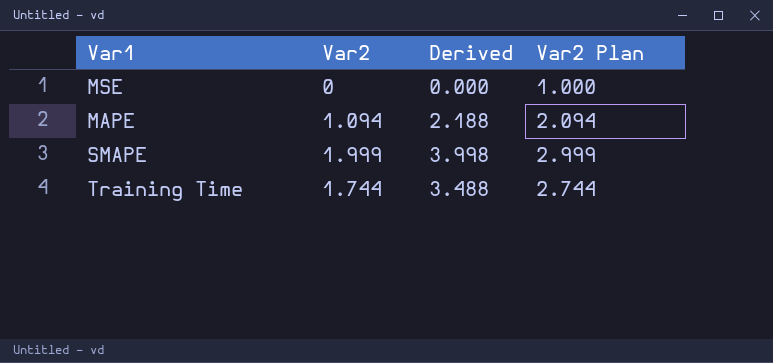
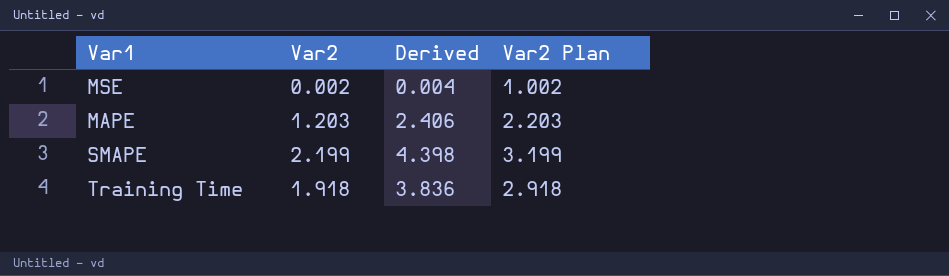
MSE | Var2: 0 -> 0.002
MSE | Derived: 0.000 -> 0.004
MSE | Var2 Plan: 1.000 -> 1.002
MAPE | Var2: 1.094 -> 1.203
MAPE | Derived: 2.188 -> 2.406
MAPE | Var2 Plan: 2.094 -> 2.203
SMAPE | Var2: 1.999 -> 2.199
SMAPE | Derived: 3.998 -> 4.398
SMAPE | Var2 Plan: 2.999 -> 3.199
Training Time | Var2: 1.744 -> 1.918
Training Time | Derived: 3.488 -> 3.836
Training Time | Var2 Plan: 2.744 -> 2.918

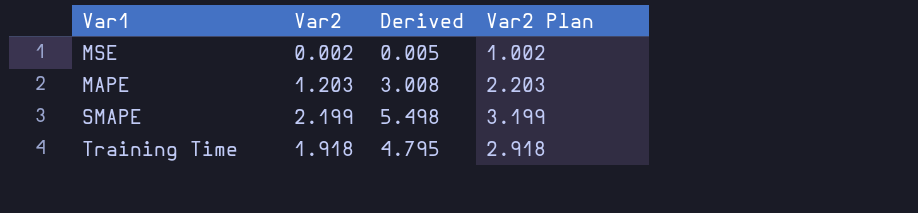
column Derived | formula: [Var2] * 2 -> [Var2] * 2.5

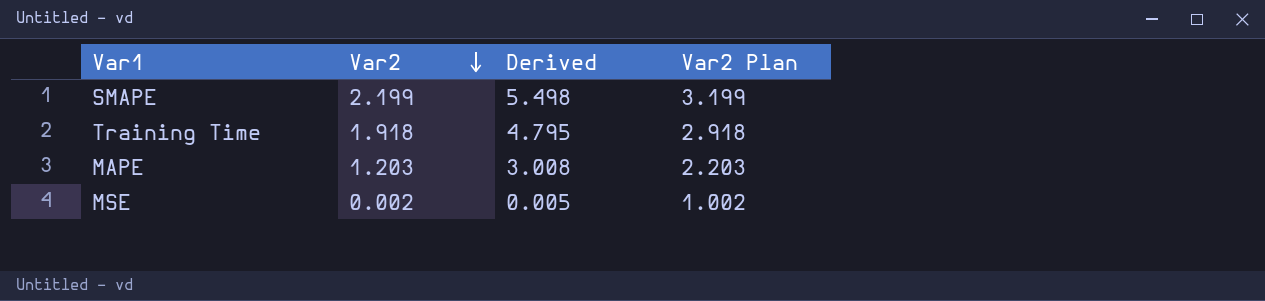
row order: none -> Var2 descending

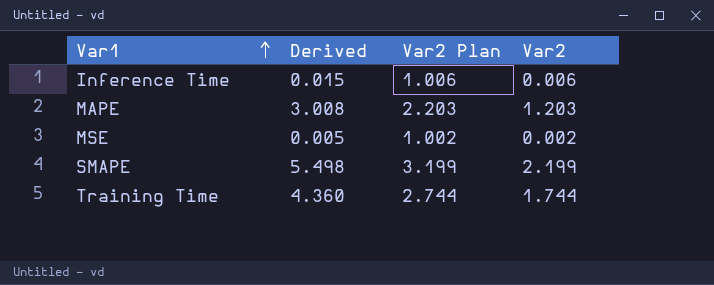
row order: Var2 descending -> Var1 ascending
column Var2 | position: 2 -> 4
row Inference Time: none -> 0.015 | 1.006 | 0.006
Training Time | Derived: 4.795 -> 4.360
Training Time | Var2 Plan: 2.918 -> 2.744
Training Time | Var2: 1.918 -> 1.744

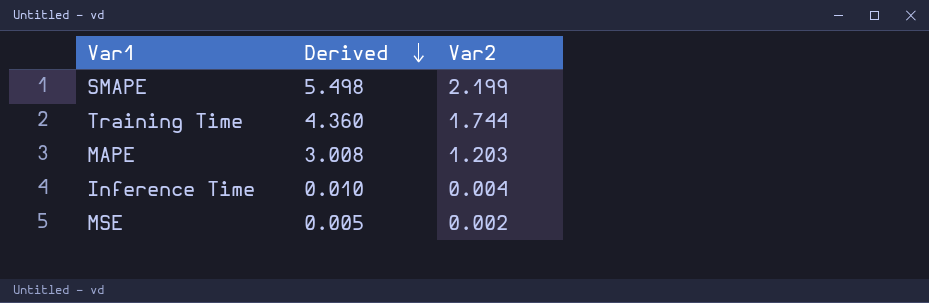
row order: Var1 ascending -> Derived descending
column Var2 Plan | formula: [Var2] + 1 -> none
Inference Time | Derived: 0.015 -> 0.010
Inference Time | Var2: 0.006 -> 0.004

